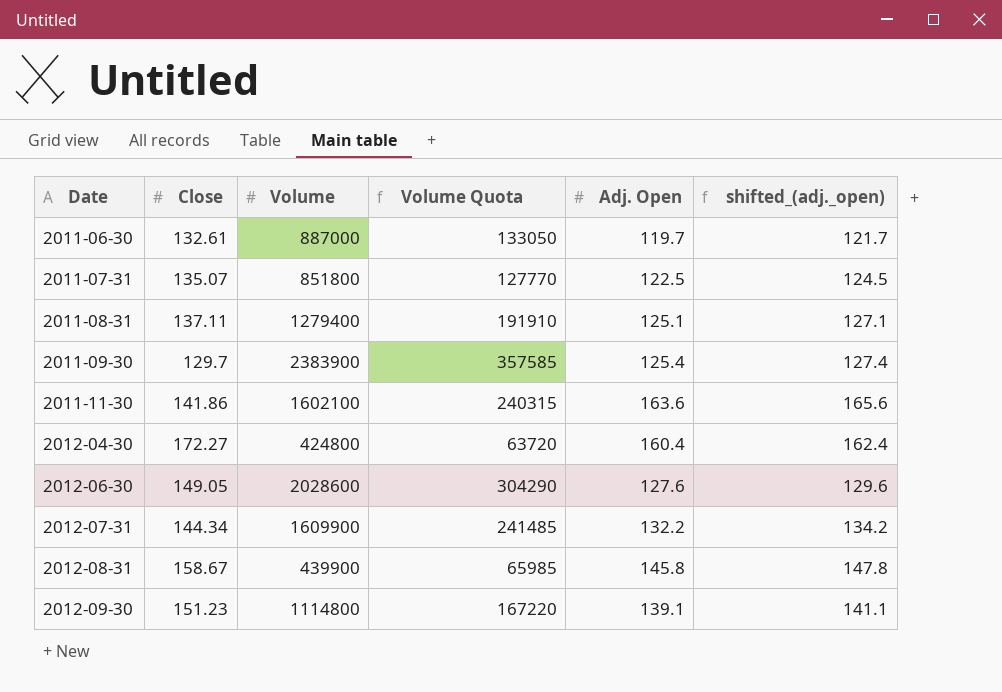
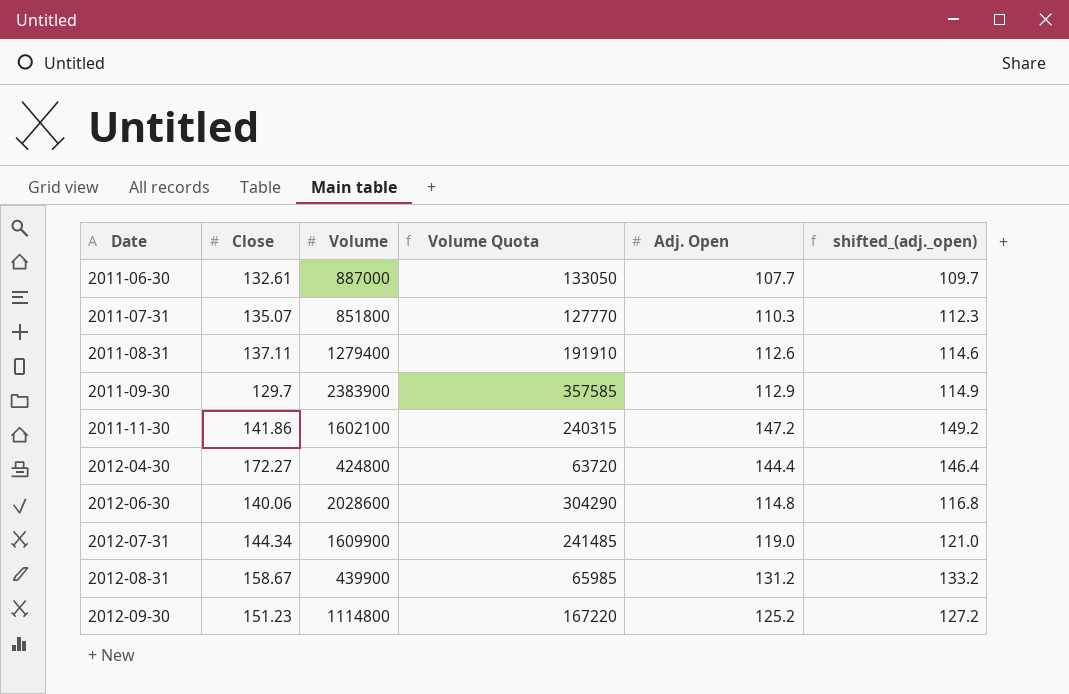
2011-06-30 | Adj. Open: 119.7 -> 107.7
2011-06-30 | shifted_(adj._open): 121.7 -> 109.7
2011-07-31 | Adj. Open: 122.5 -> 110.3
2011-07-31 | shifted_(adj._open): 124.5 -> 112.3
2011-08-31 | Adj. Open: 125.1 -> 112.6
2011-08-31 | shifted_(adj._open): 127.1 -> 114.6
2011-09-30 | Adj. Open: 125.4 -> 112.9
2011-09-30 | shifted_(adj._open): 127.4 -> 114.9
2011-11-30 | Adj. Open: 163.6 -> 147.2
2011-11-30 | shifted_(adj._open): 165.6 -> 149.2
2012-04-30 | Adj. Open: 160.4 -> 144.4
2012-04-30 | shifted_(adj._open): 162.4 -> 146.4
2012-06-30 | Close: 149.05 -> 140.06
2012-06-30 | Adj. Open: 127.6 -> 114.8
2012-06-30 | shifted_(adj._open): 129.6 -> 116.8
2012-07-31 | Adj. Open: 132.2 -> 119.0
2012-07-31 | shifted_(adj._open): 134.2 -> 121.0
2012-08-31 | Adj. Open: 145.8 -> 131.2
2012-08-31 | shifted_(adj._open): 147.8 -> 133.2
2012-09-30 | Adj. Open: 139.1 -> 125.2
2012-09-30 | shifted_(adj._open): 141.1 -> 127.2

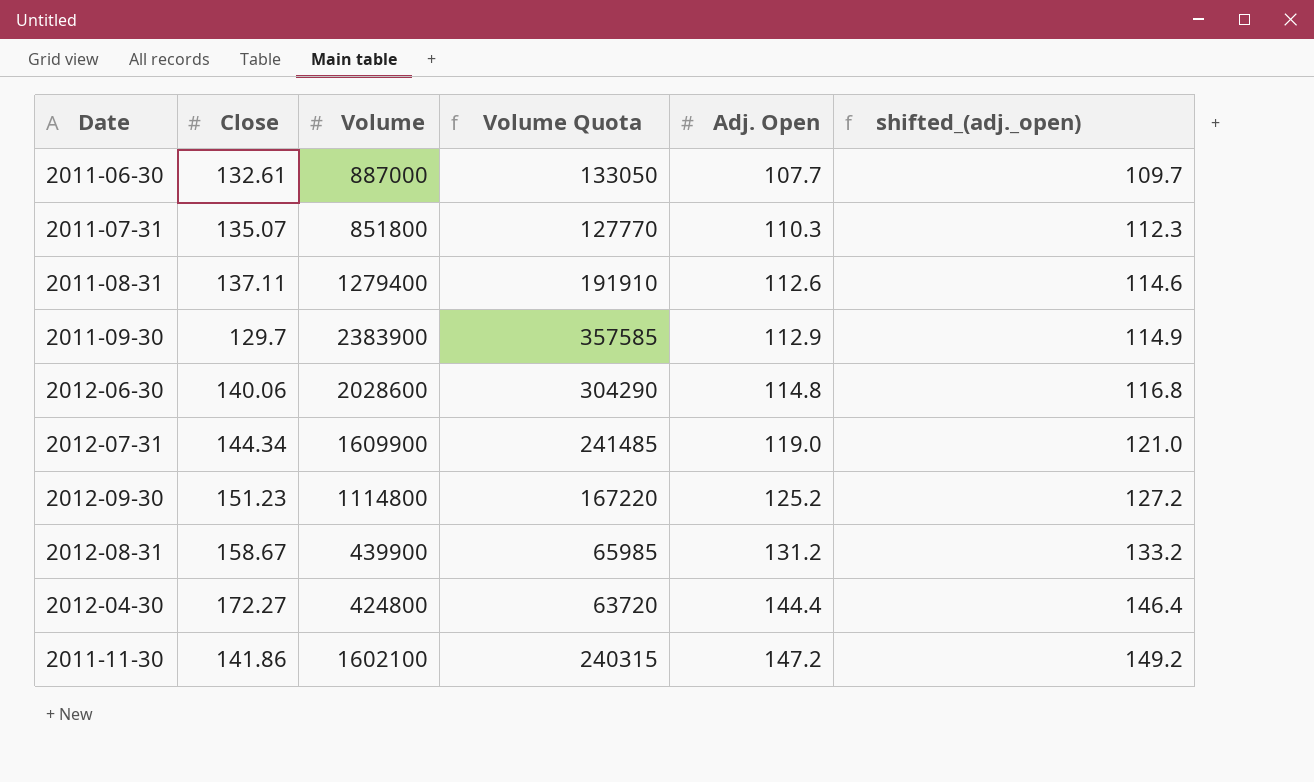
row order: Date ascending -> Adj. Open ascending

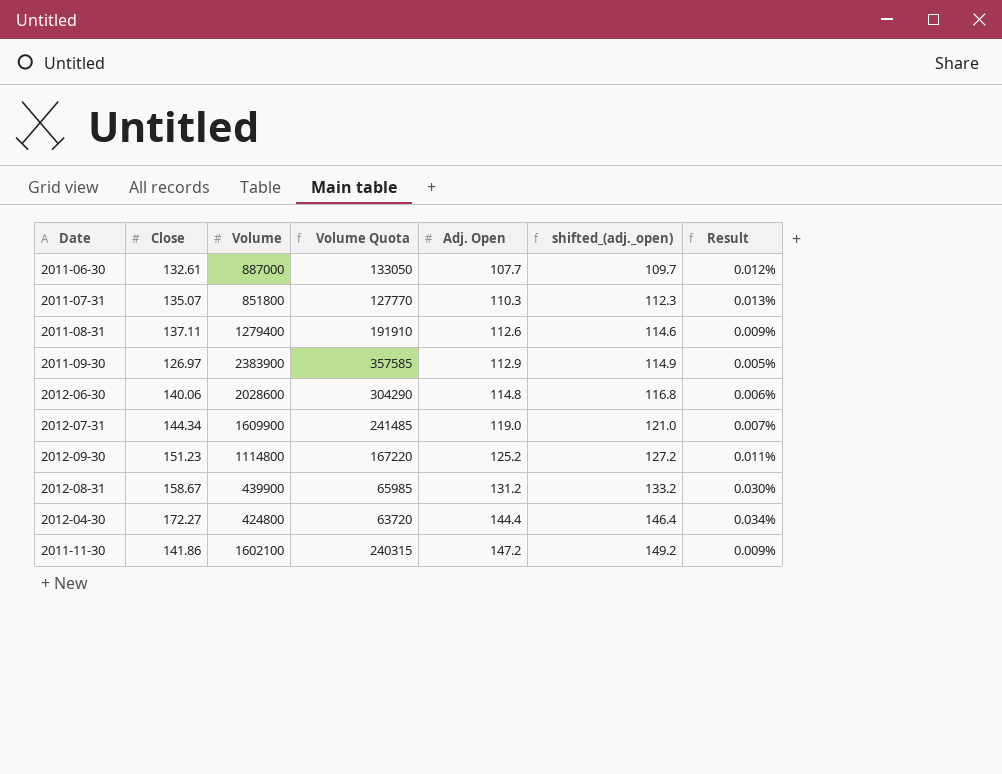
column Result | formula: none -> [Adj. Open] / [Volume]
2011-09-30 | Close: 129.7 -> 126.97

